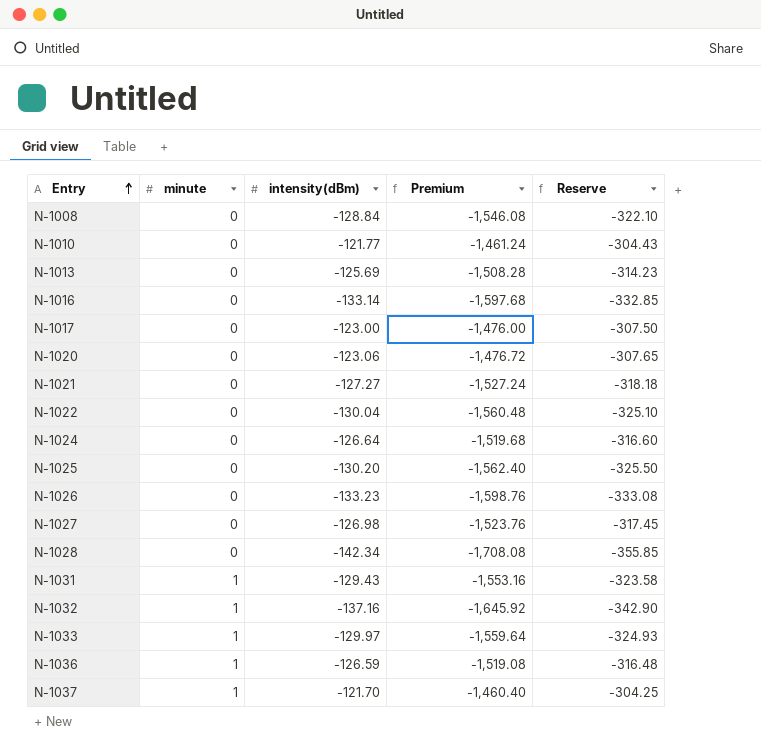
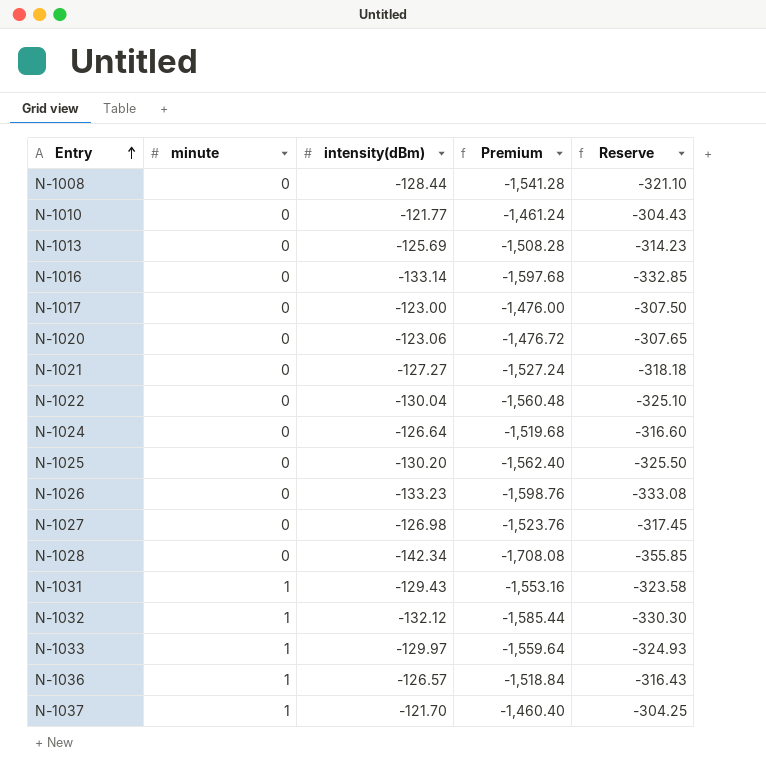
N-1008 | intensity(dBm): -128.84 -> -128.44
N-1008 | Premium: -1,546.08 -> -1,541.28
N-1008 | Reserve: -322.10 -> -321.10
N-1032 | intensity(dBm): -137.16 -> -132.12
N-1032 | Premium: -1,645.92 -> -1,585.44
N-1032 | Reserve: -342.90 -> -330.30
N-1036 | intensity(dBm): -126.59 -> -126.57
N-1036 | Premium: -1,519.08 -> -1,518.84
N-1036 | Reserve: -316.48 -> -316.43

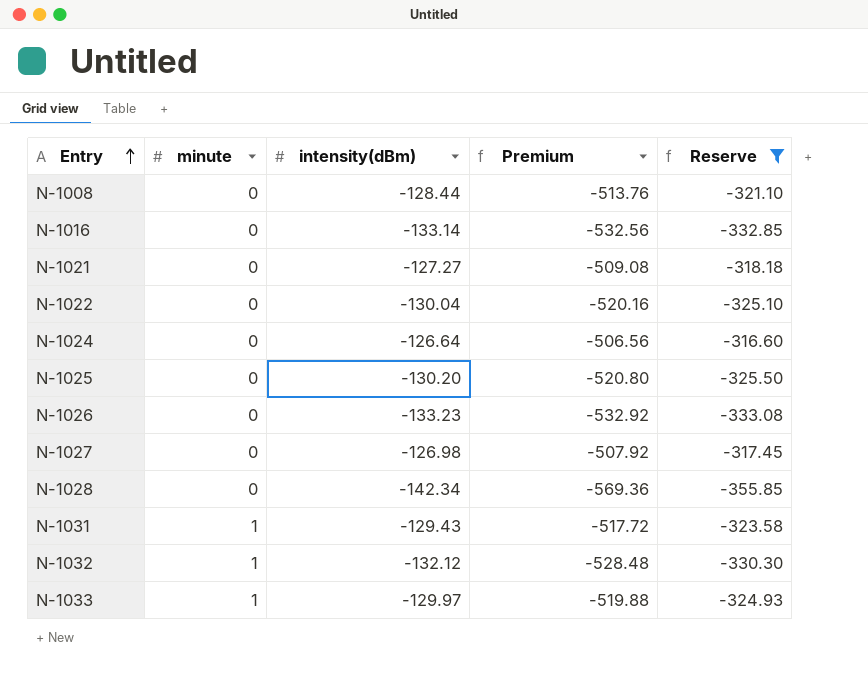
filter: none -> Reserve <= -316.60
column Premium | formula: [intensity(dBm)] * 12 -> [intensity(dBm)] * 4

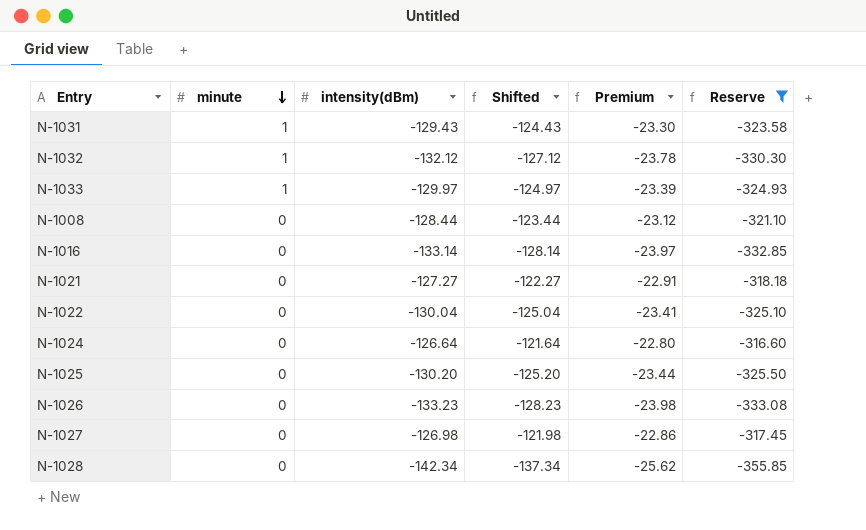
row order: Entry ascending -> minute descending
column Shifted | formula: none -> [intensity(dBm)] + 5
column Premium | formula: [intensity(dBm)] * 4 -> [intensity(dBm)] * 0.18

